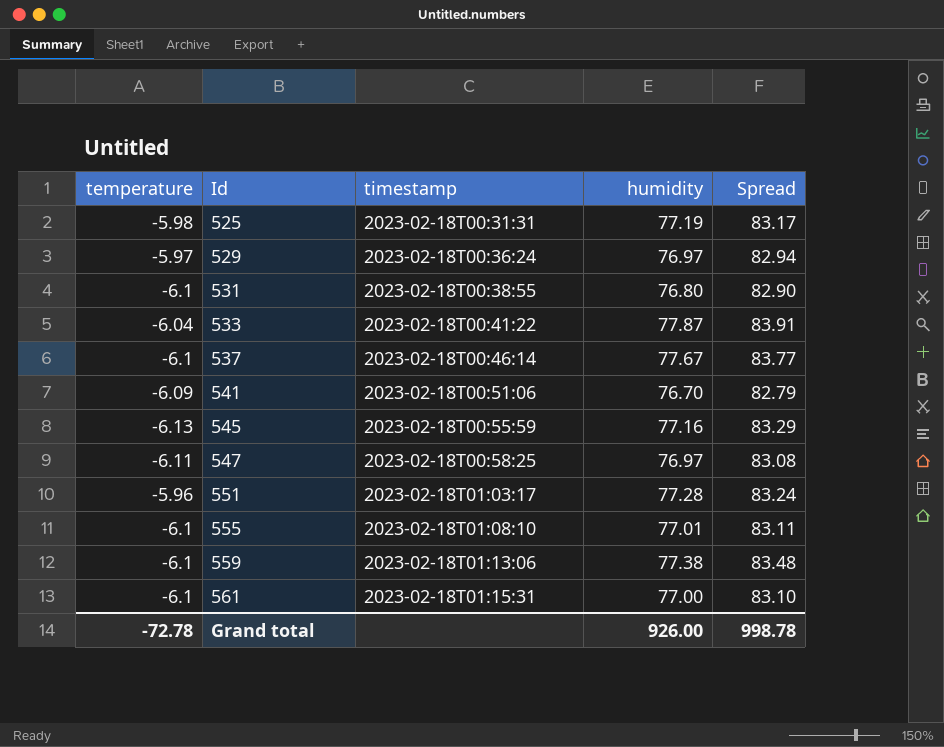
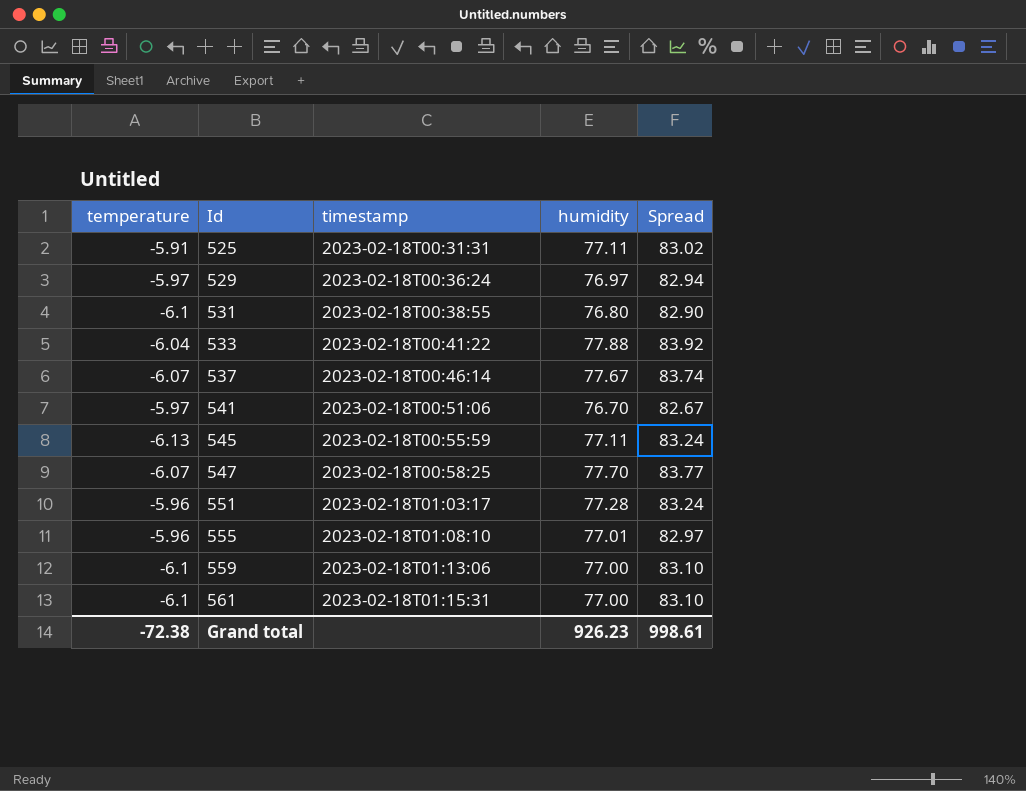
525 | temperature: -5.98 -> -5.91
525 | humidity: 77.19 -> 77.11
525 | Spread: 83.17 -> 83.02
533 | humidity: 77.87 -> 77.88
533 | Spread: 83.91 -> 83.92
537 | temperature: -6.1 -> -6.07
537 | Spread: 83.77 -> 83.74
541 | temperature: -6.09 -> -5.97
541 | Spread: 82.79 -> 82.67
545 | humidity: 77.16 -> 77.11
545 | Spread: 83.29 -> 83.24
547 | temperature: -6.11 -> -6.07
547 | humidity: 76.97 -> 77.70
547 | Spread: 83.08 -> 83.77
555 | temperature: -6.1 -> -5.96
555 | Spread: 83.11 -> 82.97
559 | humidity: 77.38 -> 77.00
559 | Spread: 83.48 -> 83.10
Grand total | temperature: -72.78 -> -72.38
Grand total | humidity: 926.00 -> 926.23
Grand total | Spread: 998.78 -> 998.61

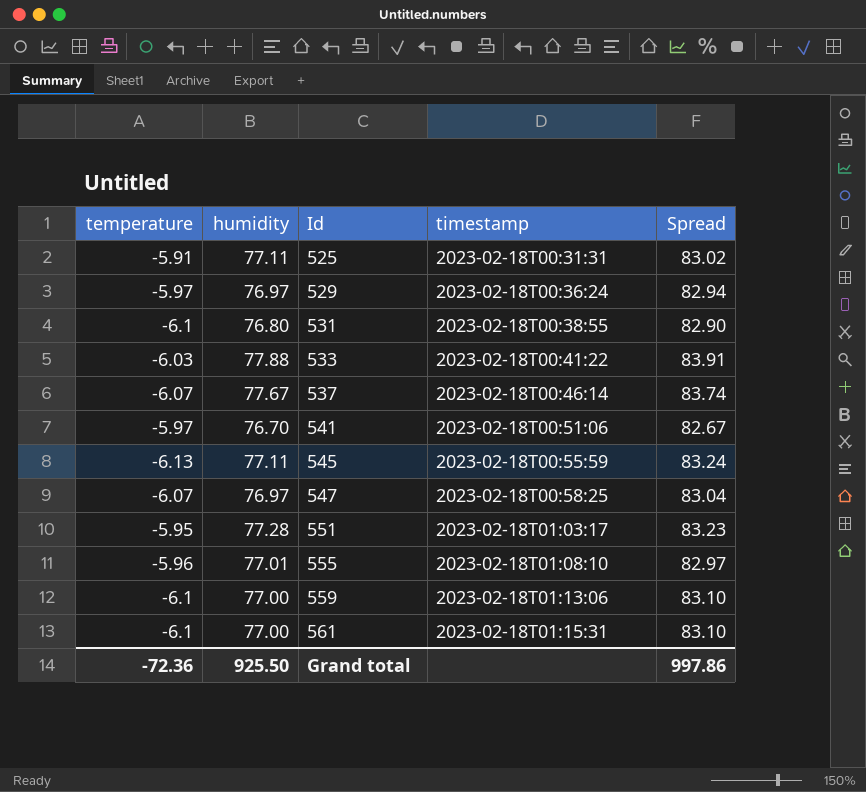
column humidity | position: 4 -> 2
533 | temperature: -6.04 -> -6.03
533 | Spread: 83.92 -> 83.91
547 | humidity: 77.70 -> 76.97
547 | Spread: 83.77 -> 83.04
551 | temperature: -5.96 -> -5.95
551 | Spread: 83.24 -> 83.23
Grand total | temperature: -72.38 -> -72.36
Grand total | humidity: 926.23 -> 925.50
Grand total | Spread: 998.61 -> 997.86

